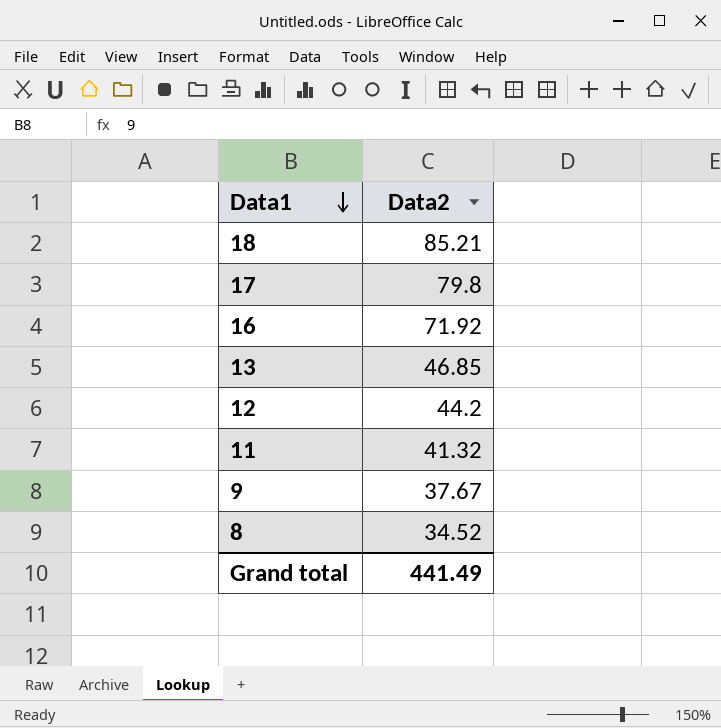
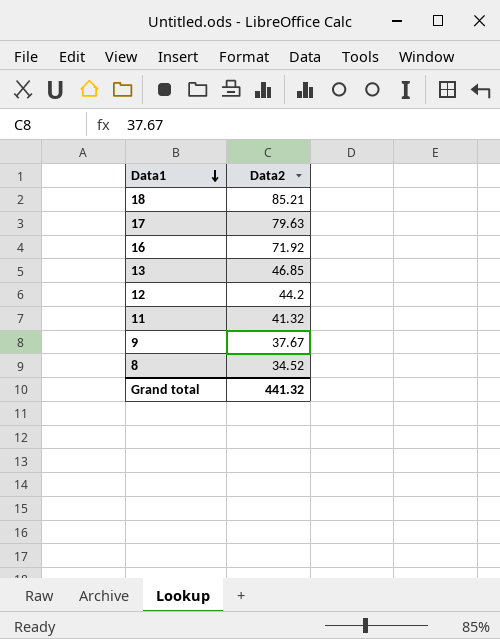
17 | Data2: 79.8 -> 79.63
Grand total | Data2: 441.49 -> 441.32

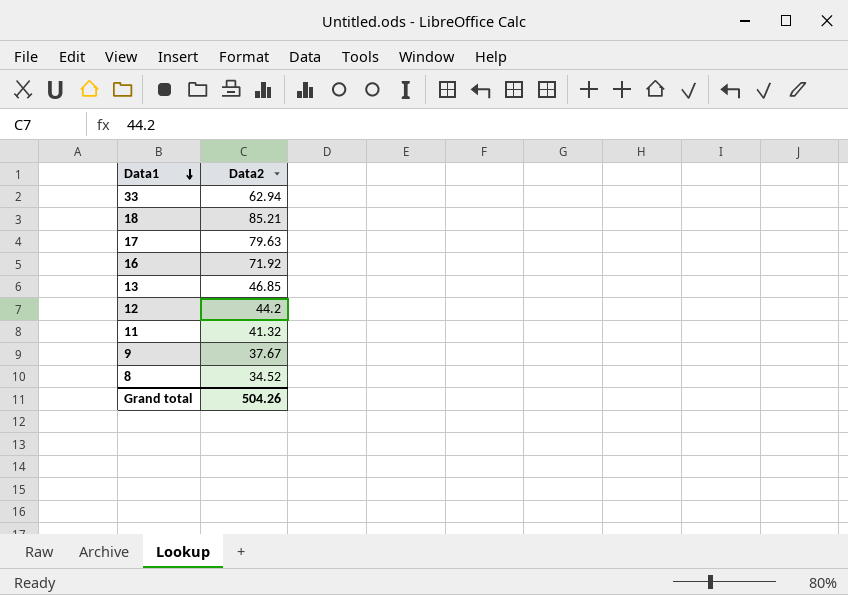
row 33: none -> 62.94
Grand total | Data2: 441.32 -> 504.26

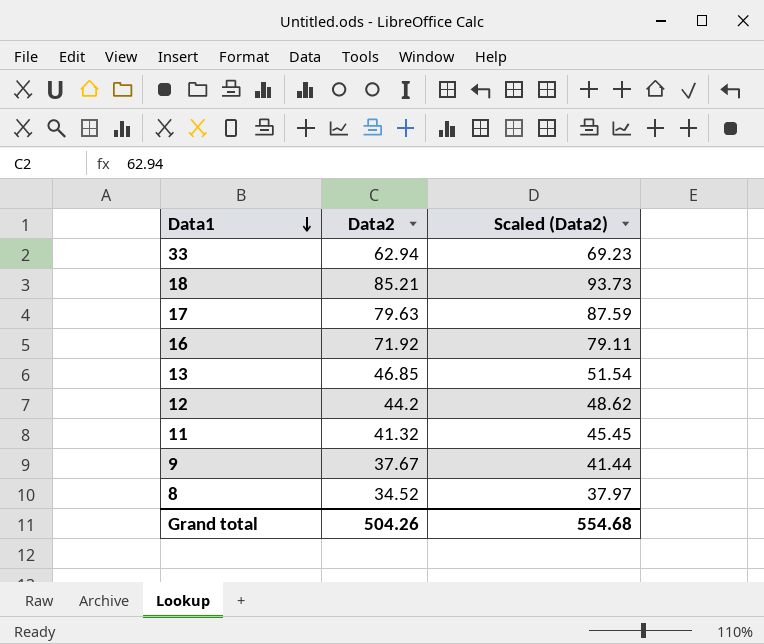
column Scaled (Data2) | formula: none -> [Data2] * 1.1

